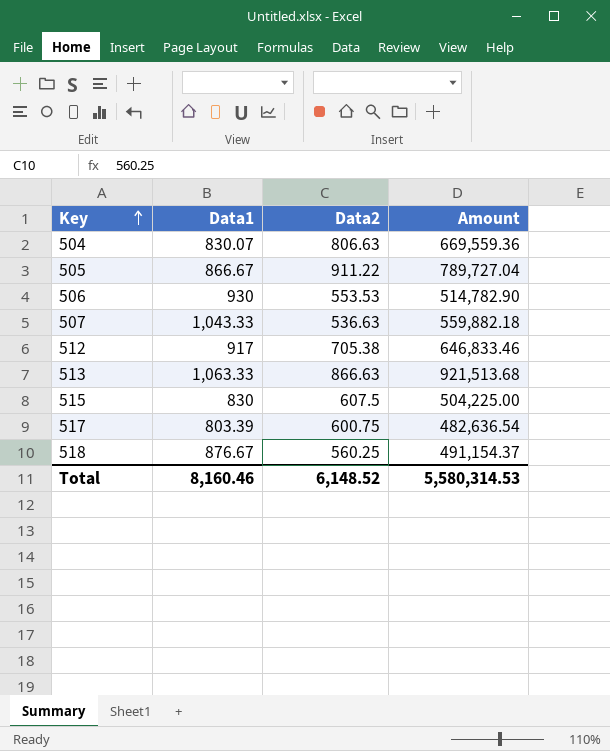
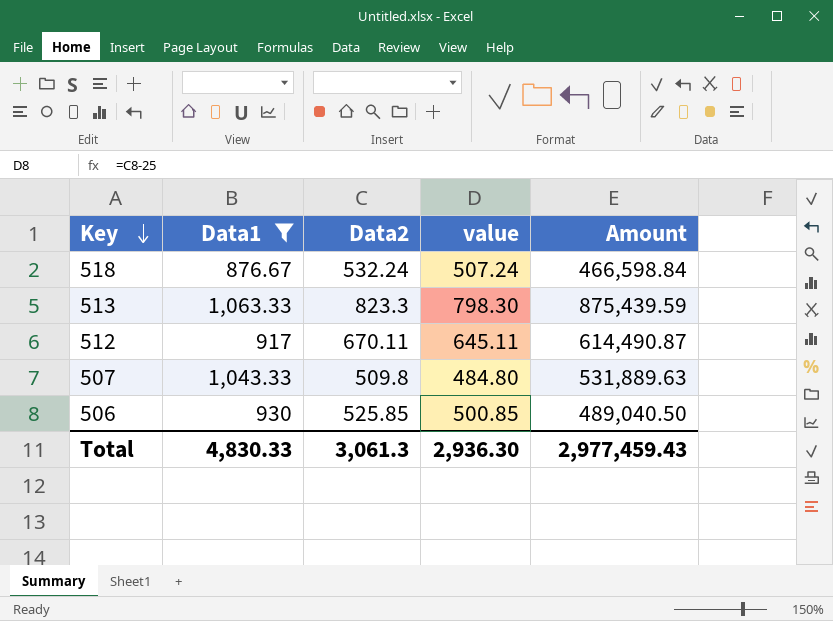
filter: none -> Data1 >= 876.67
row order: Key ascending -> Key descending
column value | formula: none -> [Data2] - 25
518 | Data2: 560.25 -> 532.24
518 | Amount: 491,154.37 -> 466,598.84
513 | Data2: 866.63 -> 823.3
513 | Amount: 921,513.68 -> 875,439.59
512 | Data2: 705.38 -> 670.11
512 | Amount: 646,833.46 -> 614,490.87
507 | Data2: 536.63 -> 509.8
507 | Amount: 559,882.18 -> 531,889.63
506 | Data2: 553.53 -> 525.85
506 | Amount: 514,782.90 -> 489,040.50
Total | Data1: 8,160.46 -> 4,830.33
Total | Data2: 6,148.52 -> 3,061.3
Total | Amount: 5,580,314.53 -> 2,977,459.43

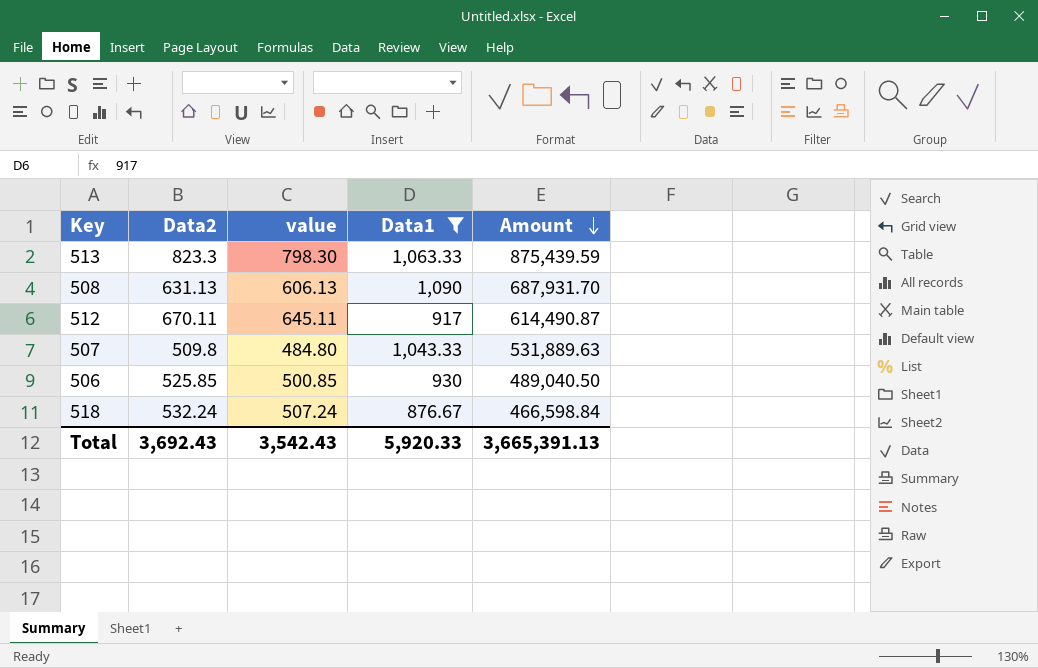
row order: Key descending -> Amount descending
column Data1 | position: 2 -> 4
row 508: none -> 631.13 | 606.13 | 1,090 | 687,931.70
Total | Data2: 3,061.3 -> 3,692.43
Total | value: 2,936.30 -> 3,542.43
Total | Data1: 4,830.33 -> 5,920.33
Total | Amount: 2,977,459.43 -> 3,665,391.13

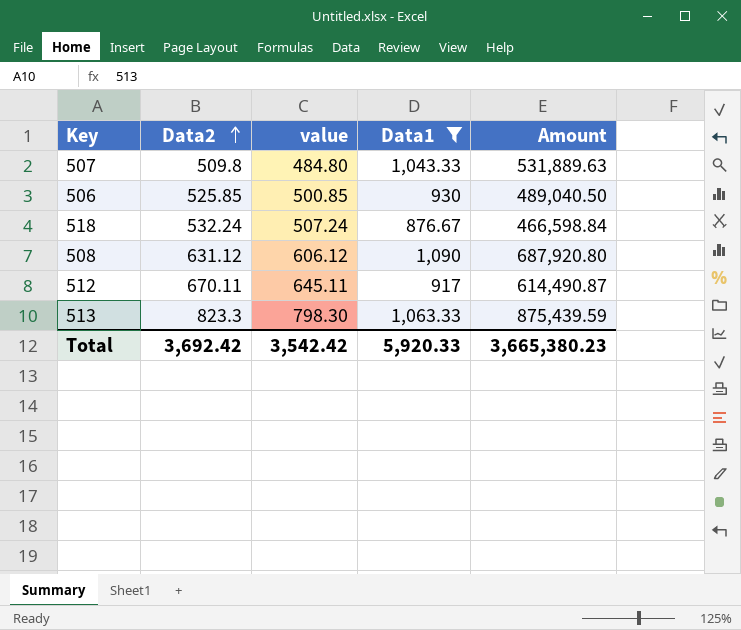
row order: Amount descending -> Data2 ascending
508 | Data2: 631.13 -> 631.12
508 | value: 606.13 -> 606.12
508 | Amount: 687,931.70 -> 687,920.80
Total | Data2: 3,692.43 -> 3,692.42
Total | value: 3,542.43 -> 3,542.42
Total | Amount: 3,665,391.13 -> 3,665,380.23

